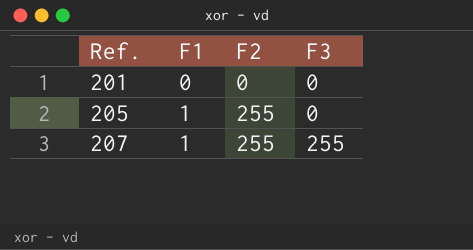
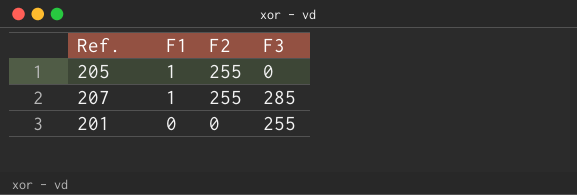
row order: Ref. ascending -> F1 descending
207 | F3: 255 -> 285
201 | F3: 0 -> 255

